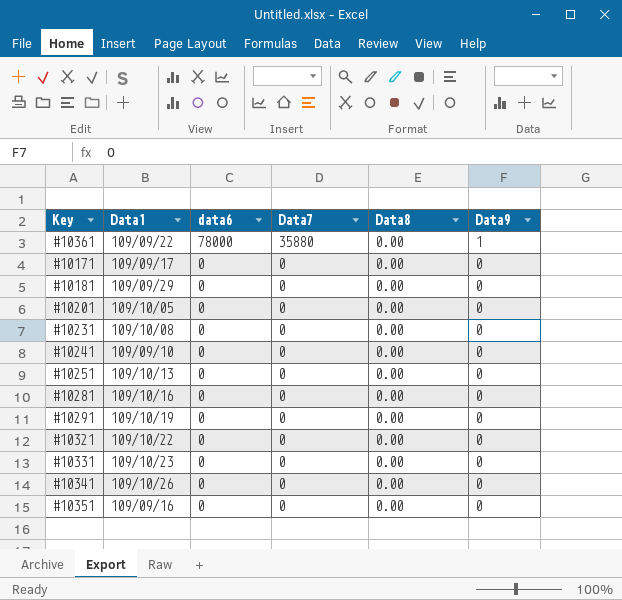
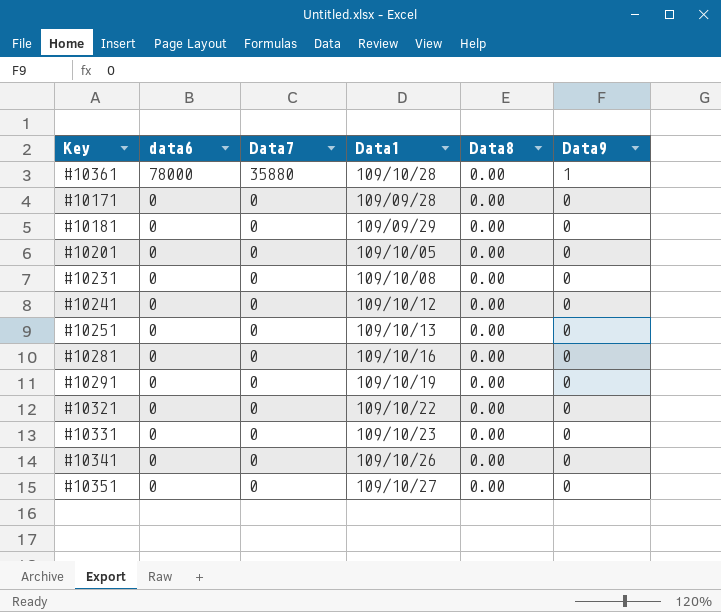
column Data1 | position: 2 -> 4
#10361 | Data1: 109/09/22 -> 109/10/28
#10171 | Data1: 109/09/17 -> 109/09/28
#10241 | Data1: 109/09/10 -> 109/10/12
#10351 | Data1: 109/09/16 -> 109/10/27

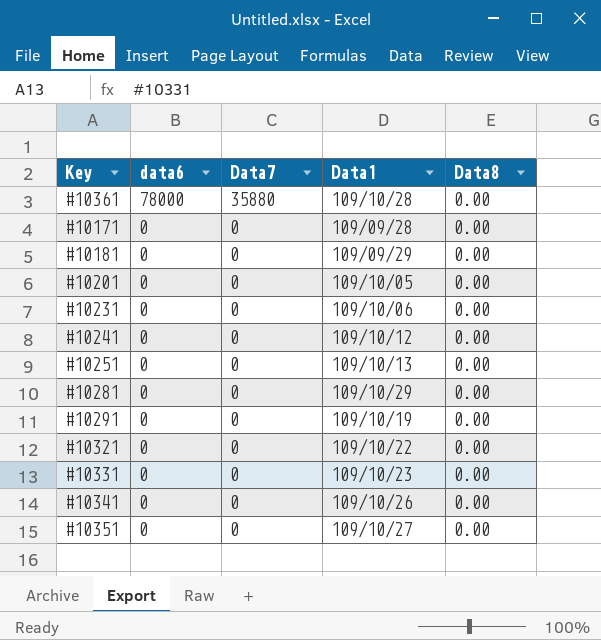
column Data9 | position: 6 -> none
#10231 | Data1: 109/10/08 -> 109/10/06
#10281 | Data1: 109/10/16 -> 109/10/29

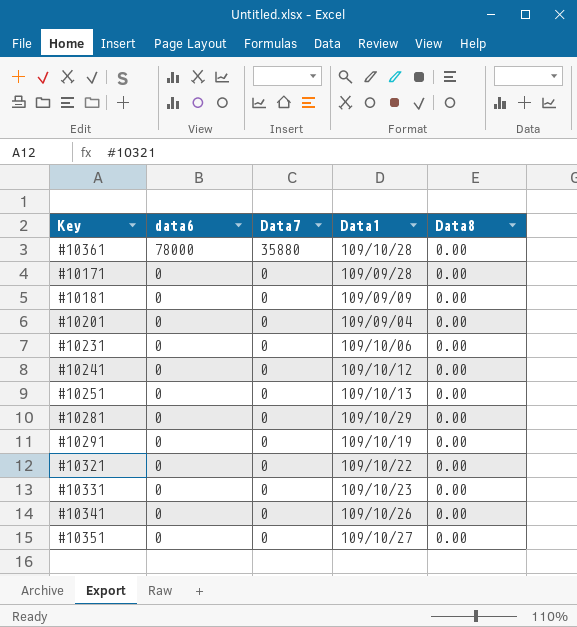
#10181 | Data1: 109/09/29 -> 109/09/09
#10201 | Data1: 109/10/05 -> 109/09/04

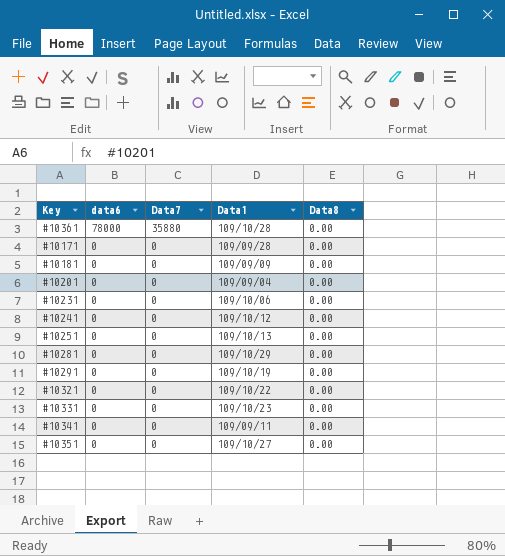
#10341 | Data1: 109/10/26 -> 109/09/11

